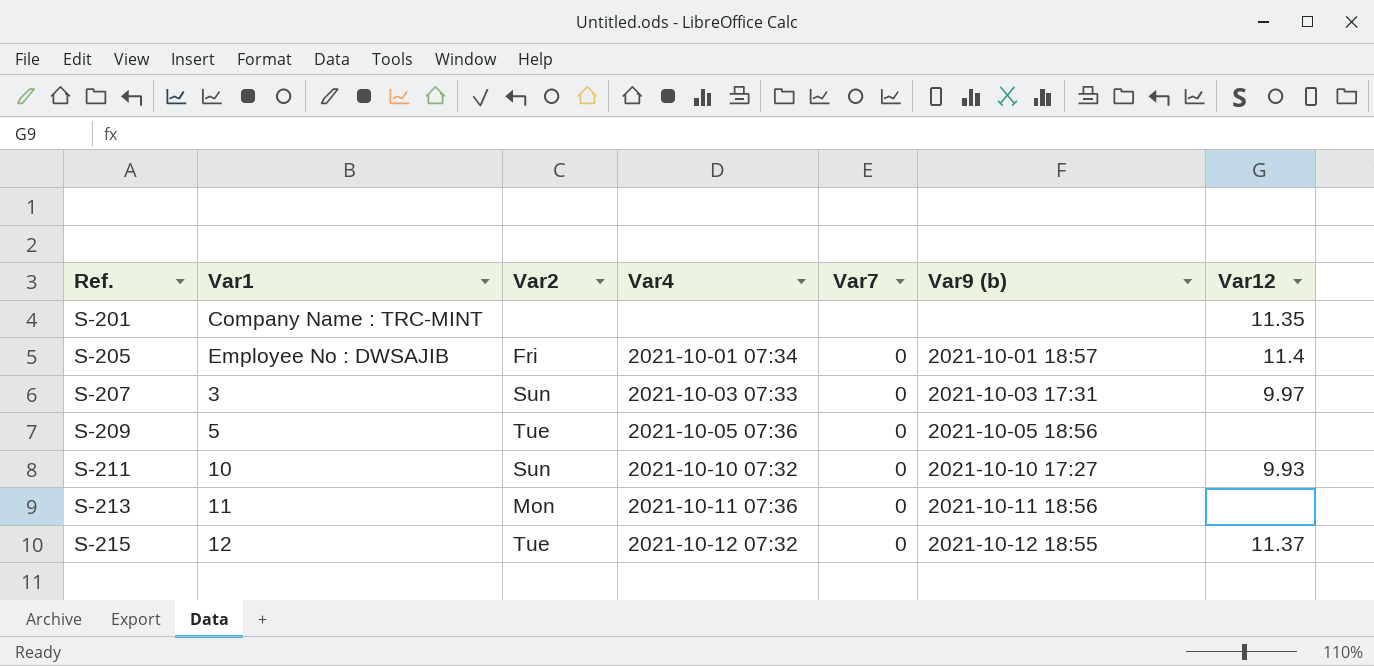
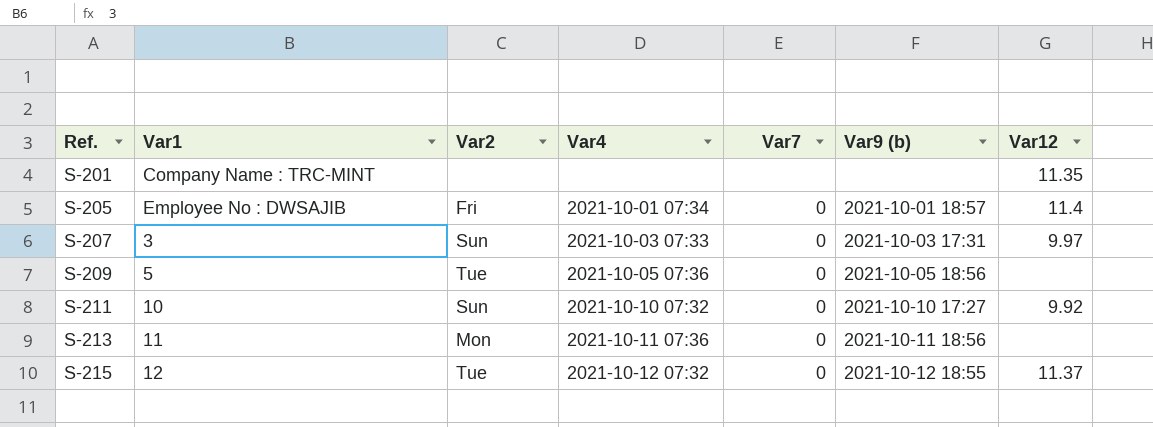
S-211 | Var12: 9.93 -> 9.92

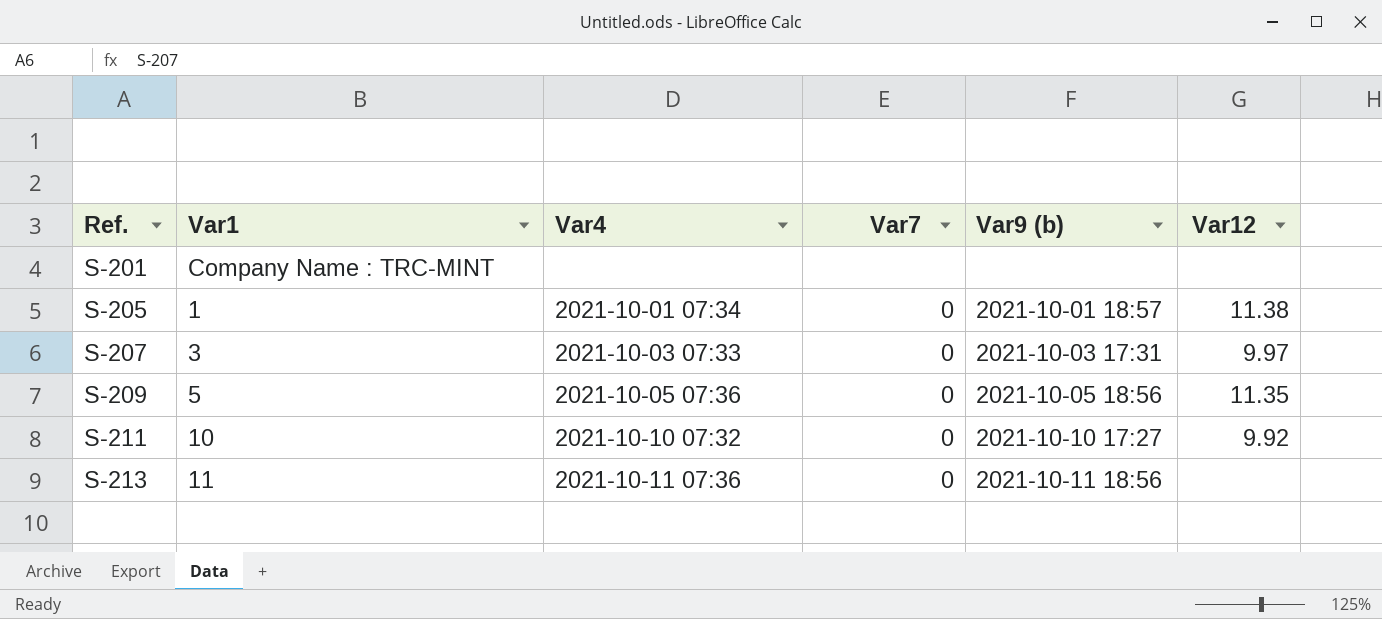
column Var2 | position: 3 -> none
row S-215: 12 | Tue | 2021-10-12 07:32 | 0 | 2021-10-12 18:55 | 11.37 -> none
S-201 | Var12: 11.35 -> none
S-205 | Var1: Employee No : DWSAJIB -> 1
S-205 | Var12: 11.4 -> 11.38
S-209 | Var12: none -> 11.35

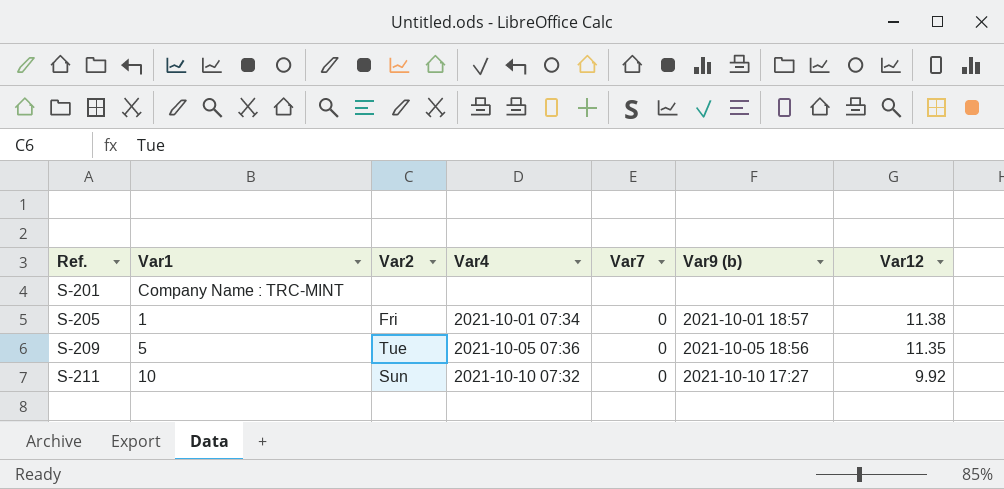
column Var2 | position: none -> 3
row S-207: 3 | 2021-10-03 07:33 | 0 | 2021-10-03 17:31 | 9.97 -> none
row S-213: 11 | 2021-10-11 07:36 | 0 | 2021-10-11 18:56 | none -> none

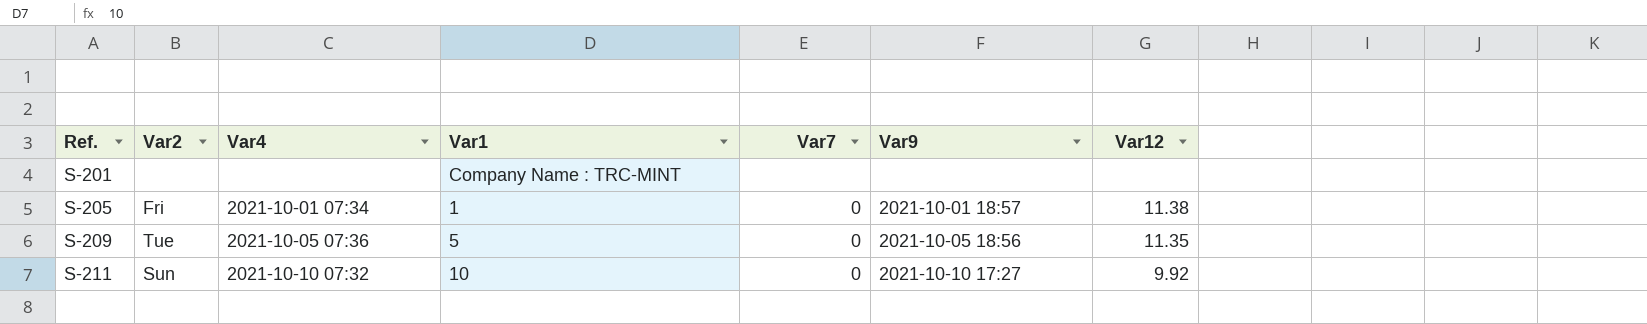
column Var1 | position: 2 -> 4
column name: Var9 (b) -> Var9

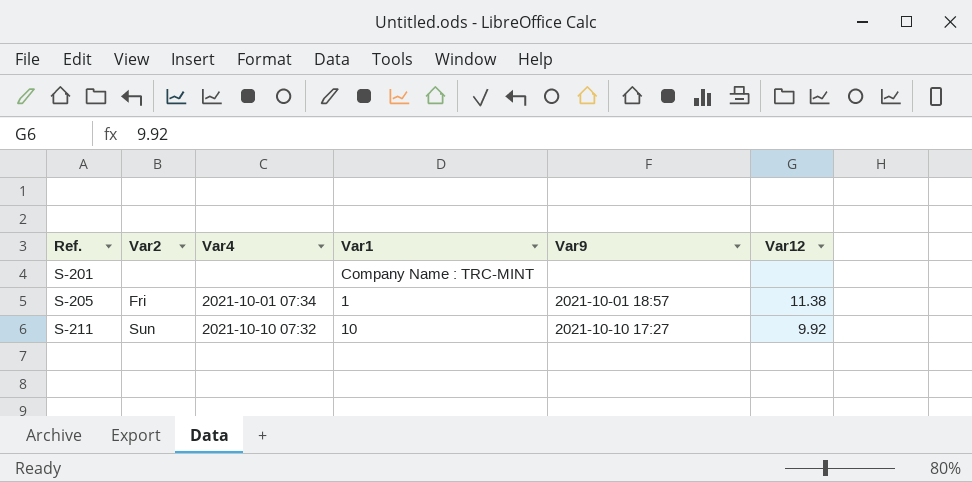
column Var7 | position: 5 -> none
row S-209: Tue | 2021-10-05 07:36 | 5 | 0 | 2021-10-05 18:56 | 11.35 -> none

